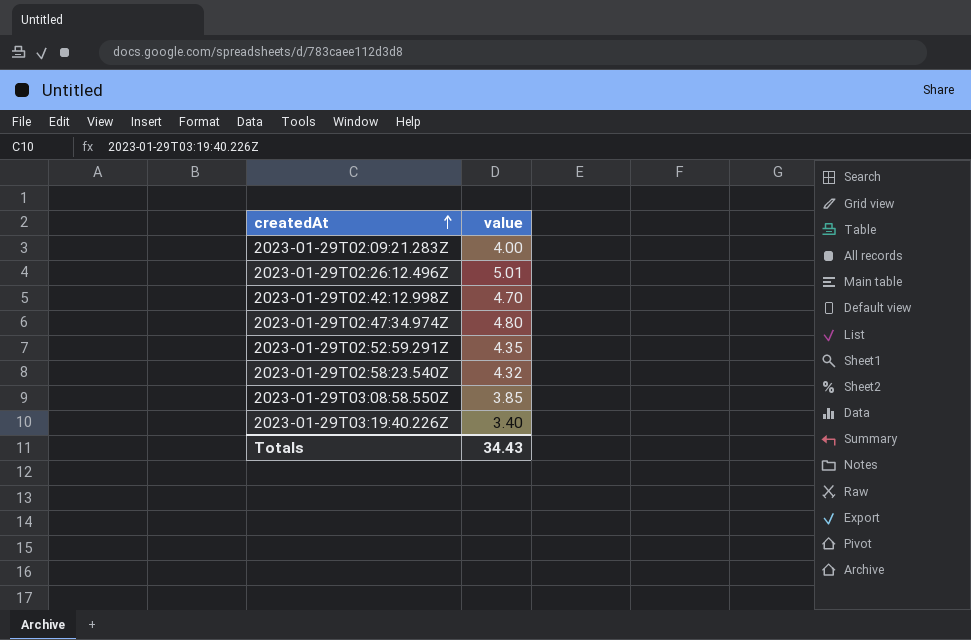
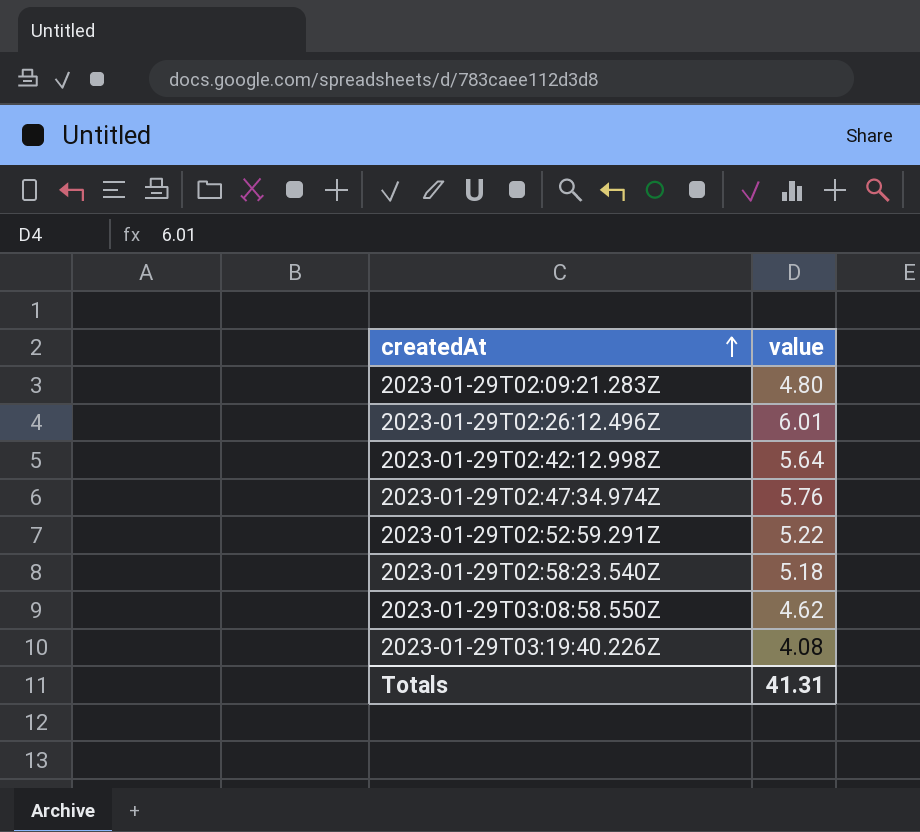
2023-01-29T02:09:21.283Z | value: 4.00 -> 4.80
2023-01-29T02:26:12.496Z | value: 5.01 -> 6.01
2023-01-29T02:42:12.998Z | value: 4.70 -> 5.64
2023-01-29T02:47:34.974Z | value: 4.80 -> 5.76
2023-01-29T02:52:59.291Z | value: 4.35 -> 5.22
2023-01-29T02:58:23.540Z | value: 4.32 -> 5.18
2023-01-29T03:08:58.550Z | value: 3.85 -> 4.62
2023-01-29T03:19:40.226Z | value: 3.40 -> 4.08
Totals | value: 34.43 -> 41.31

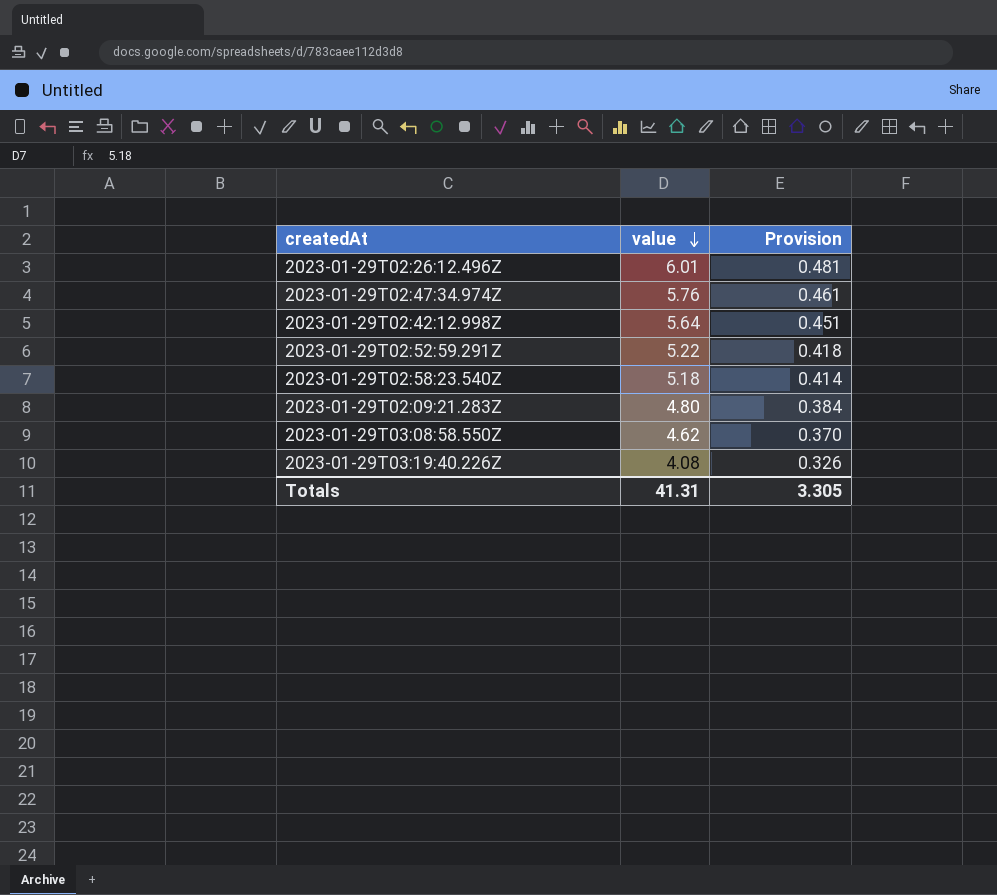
row order: createdAt ascending -> value descending
column Provision | formula: none -> [value] * 0.08

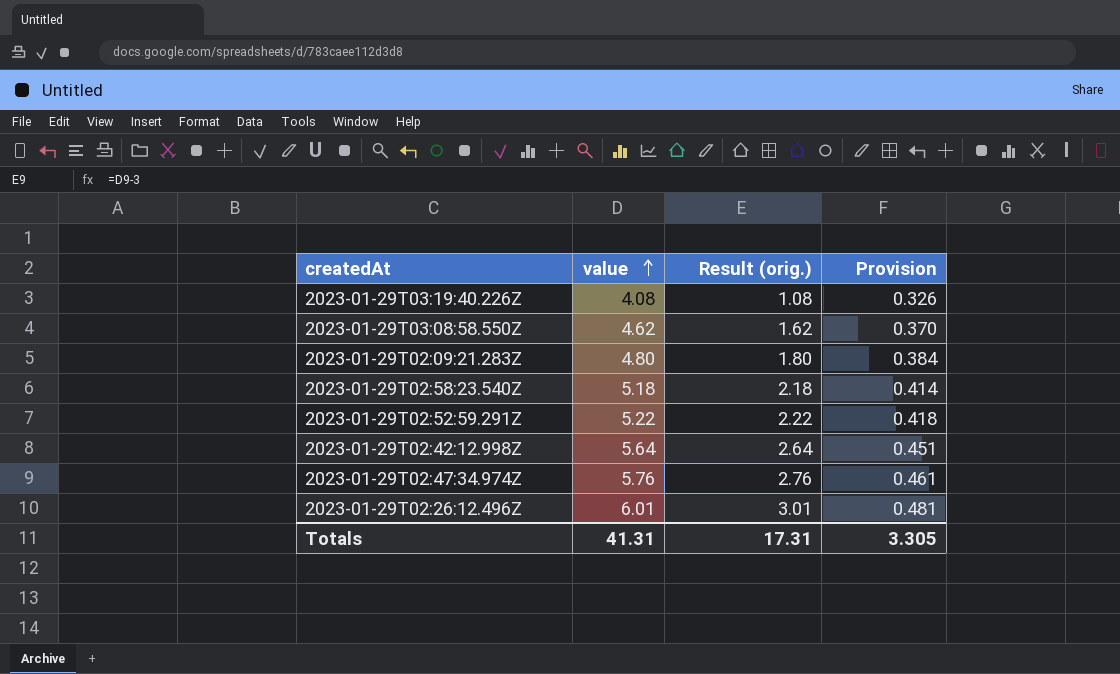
row order: value descending -> value ascending
column Result (orig.) | formula: none -> [value] - 3

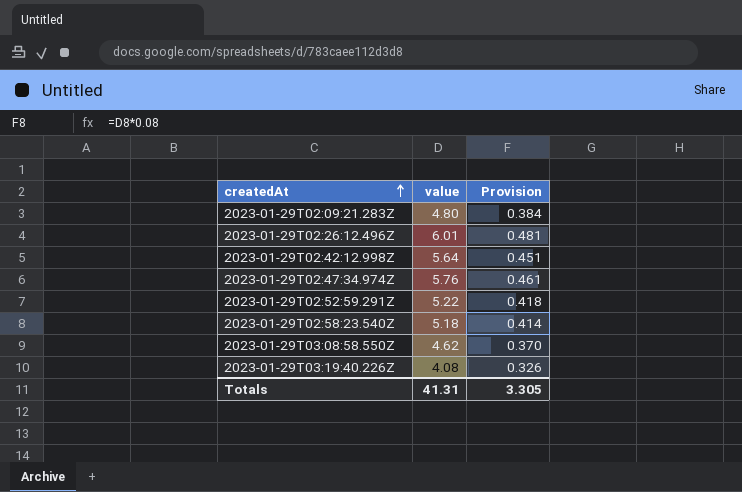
row order: value ascending -> createdAt ascending
column Result (orig.) | formula: [value] - 3 -> none

